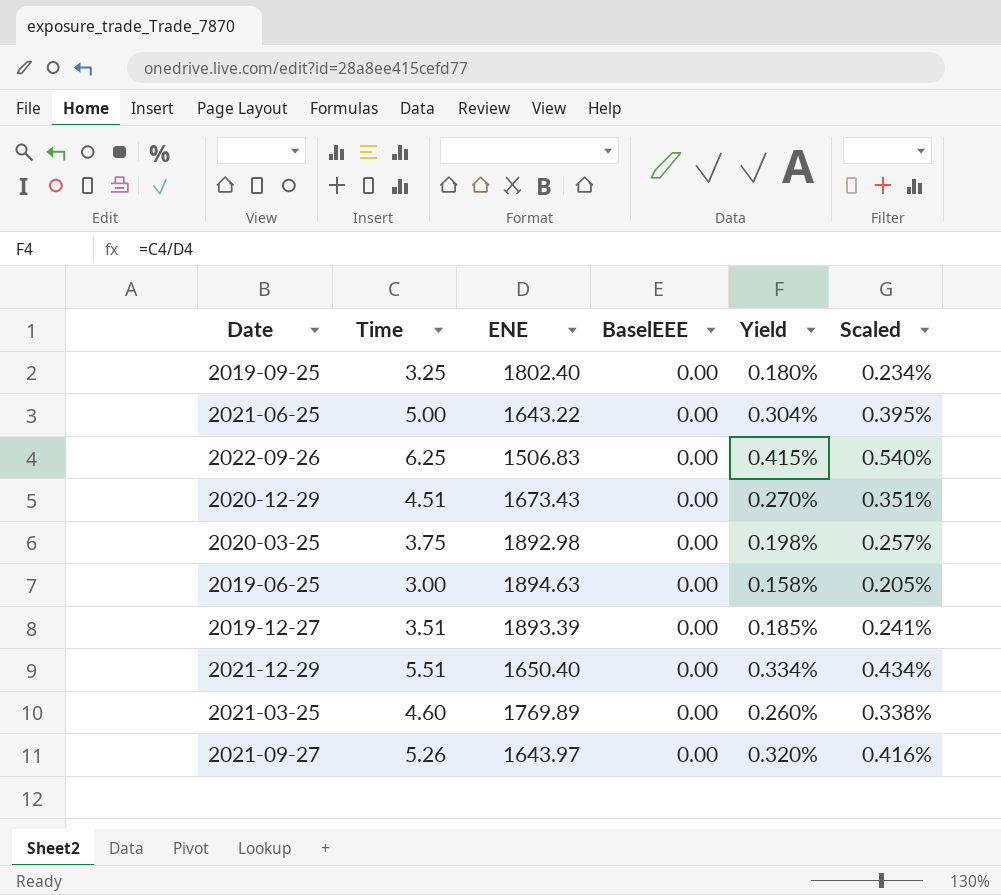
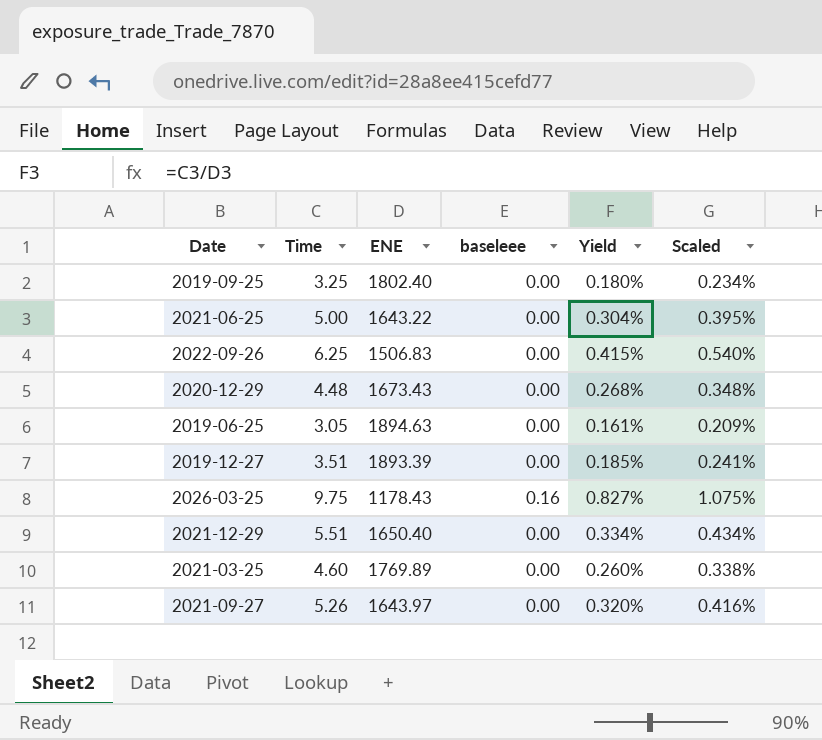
column name: BaselEEE -> baseleee
row 2020-03-25: 3.75 | 1892.98 | 0.00 | 0.198% | 0.257% -> none
2020-12-29 | Time: 4.51 -> 4.48
2020-12-29 | Yield: 0.270% -> 0.268%
2020-12-29 | Scaled: 0.351% -> 0.348%
2019-06-25 | Time: 3.00 -> 3.05
2019-06-25 | Yield: 0.158% -> 0.161%
2019-06-25 | Scaled: 0.205% -> 0.209%
row 2026-03-25: none -> 9.75 | 1178.43 | 0.16 | 0.827% | 1.075%

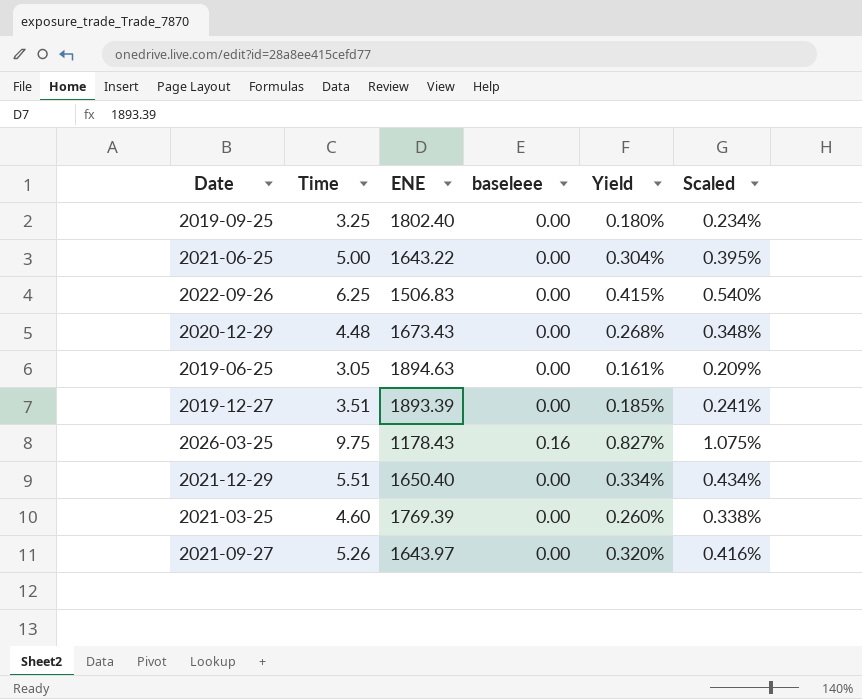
2021-03-25 | ENE: 1769.89 -> 1769.39

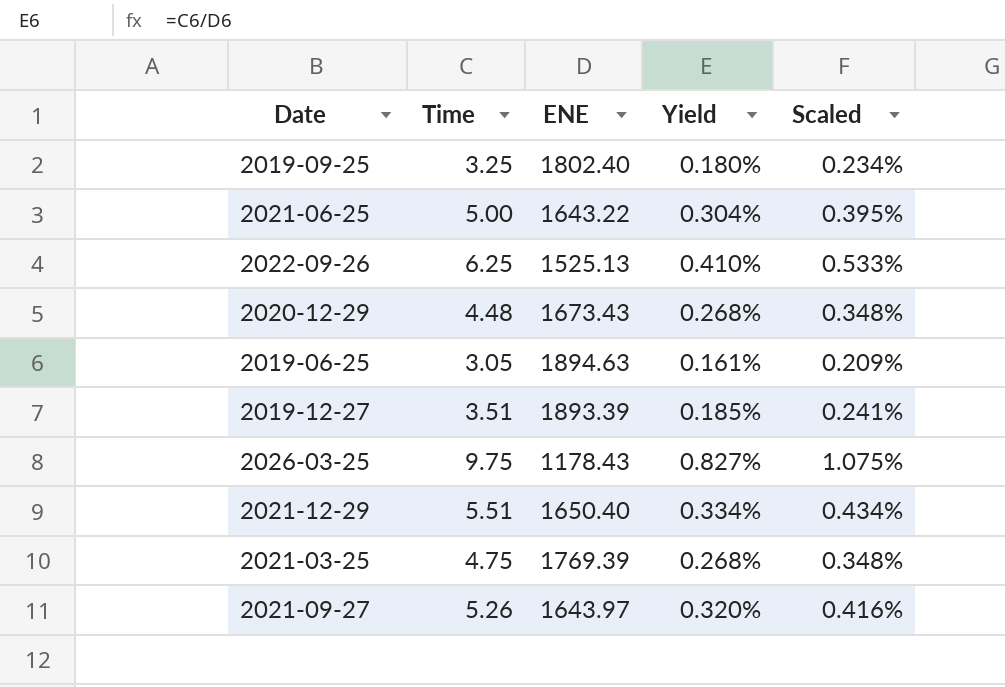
column baseleee | position: 4 -> none
2022-09-26 | ENE: 1506.83 -> 1525.13
2022-09-26 | Yield: 0.415% -> 0.410%
2022-09-26 | Scaled: 0.540% -> 0.533%
2021-03-25 | Time: 4.60 -> 4.75
2021-03-25 | Yield: 0.260% -> 0.268%
2021-03-25 | Scaled: 0.338% -> 0.348%

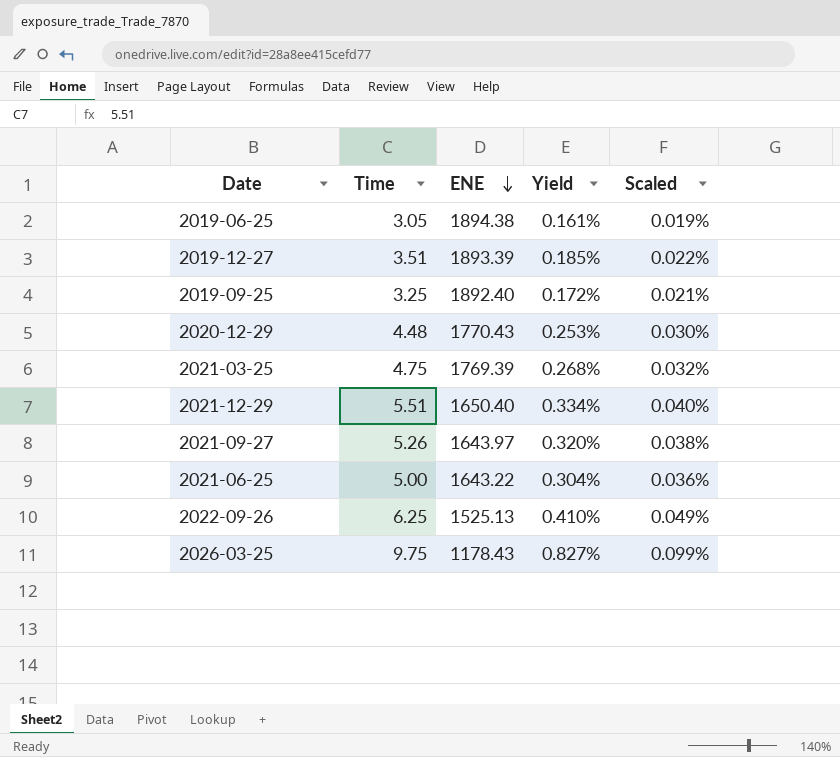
row order: none -> ENE descending
column Scaled | formula: [Yield] * 1.3 -> [Yield] * 0.12
2019-06-25 | ENE: 1894.63 -> 1894.38
2019-09-25 | ENE: 1802.40 -> 1892.40
2019-09-25 | Yield: 0.180% -> 0.172%
2020-12-29 | ENE: 1673.43 -> 1770.43
2020-12-29 | Yield: 0.268% -> 0.253%

